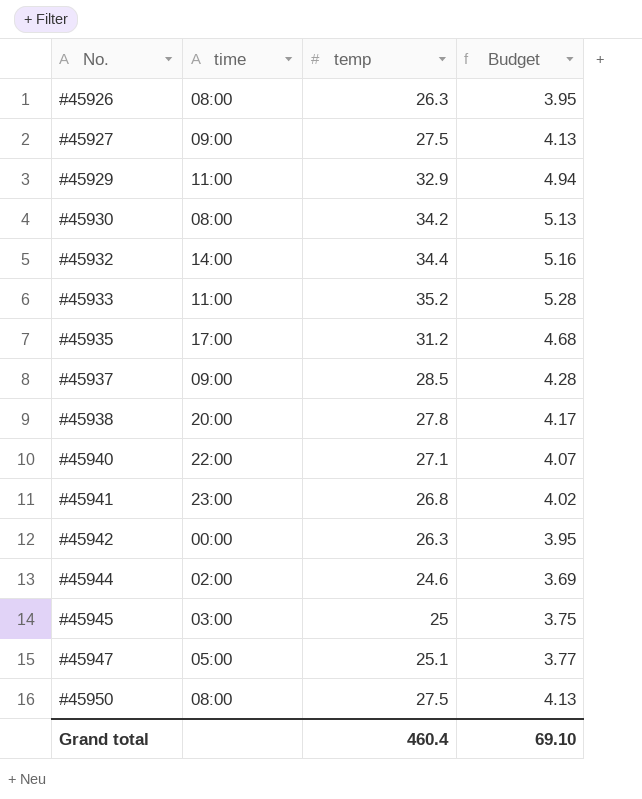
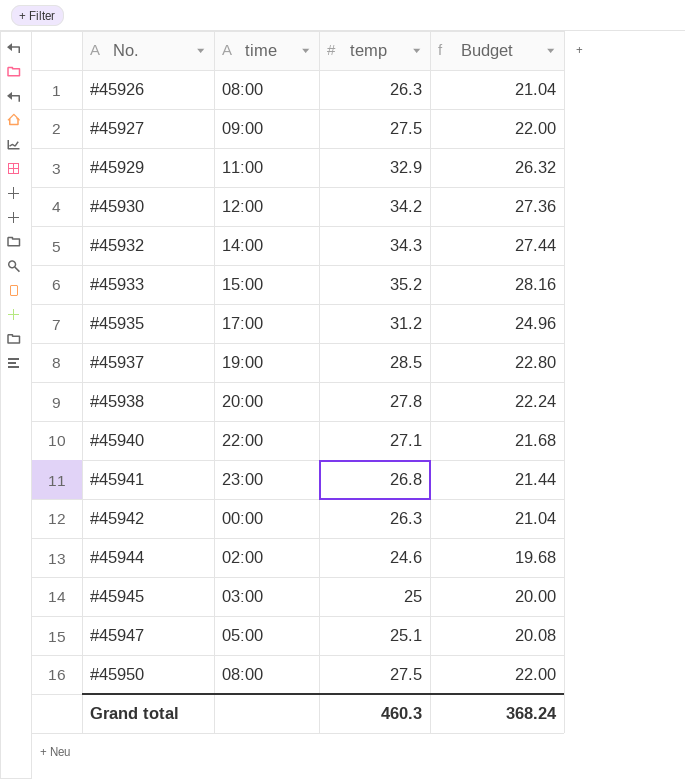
column Budget | formula: [temp] * 0.15 -> [temp] * 0.8
#45930 | time: 08:00 -> 12:00
#45932 | temp: 34.4 -> 34.3
#45933 | time: 11:00 -> 15:00
#45937 | time: 09:00 -> 19:00
Grand total | temp: 460.4 -> 460.3
Grand total | Budget: 69.10 -> 368.24

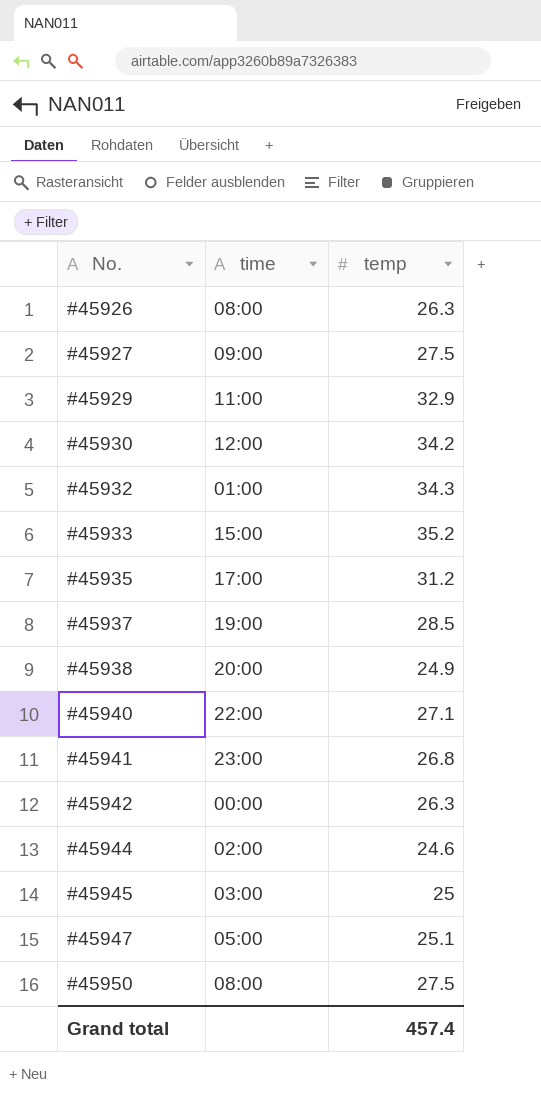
column Budget | formula: [temp] * 0.8 -> none
#45932 | time: 14:00 -> 01:00
#45938 | temp: 27.8 -> 24.9
Grand total | temp: 460.3 -> 457.4

